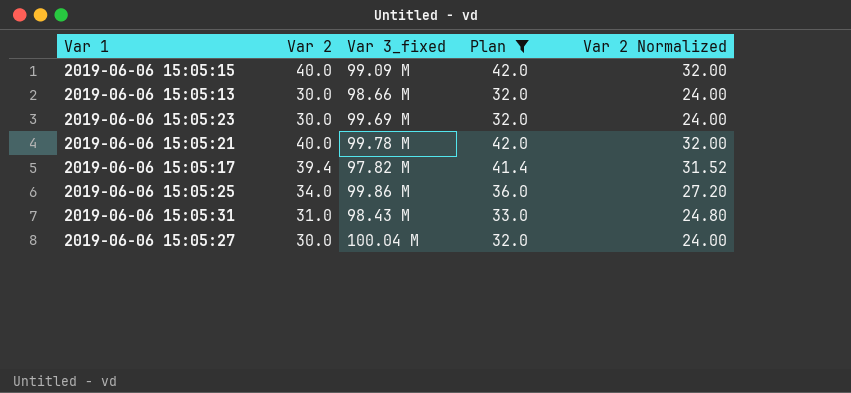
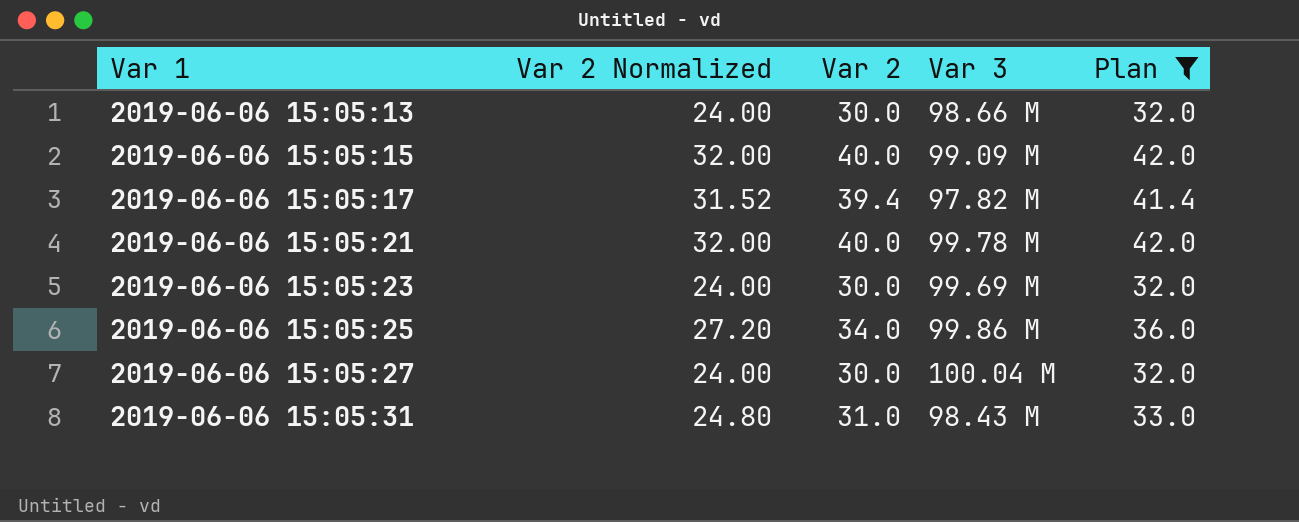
row order: none -> Var 1 ascending
column Var 2 Normalized | position: 5 -> 2
column name: Var 3_fixed -> Var 3

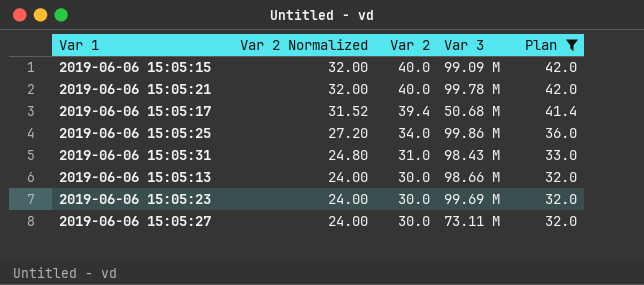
row order: Var 1 ascending -> Var 2 Normalized descending
2019-06-06 15:05:17 | Var 3: 97.82 M -> 50.68 M
2019-06-06 15:05:27 | Var 3: 100.04 M -> 73.11 M

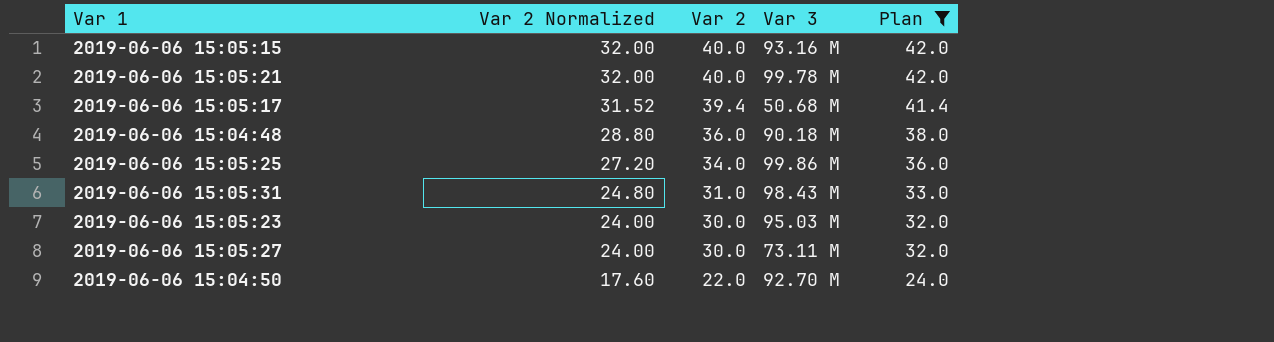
row 2019-06-06 15:05:13: 24.00 | 30.0 | 98.66 M | 32.0 -> none
2019-06-06 15:05:15 | Var 3: 99.09 M -> 93.16 M
row 2019-06-06 15:04:48: none -> 28.80 | 36.0 | 90.18 M | 38.0
2019-06-06 15:05:23 | Var 3: 99.69 M -> 95.03 M
row 2019-06-06 15:04:50: none -> 17.60 | 22.0 | 92.70 M | 24.0

